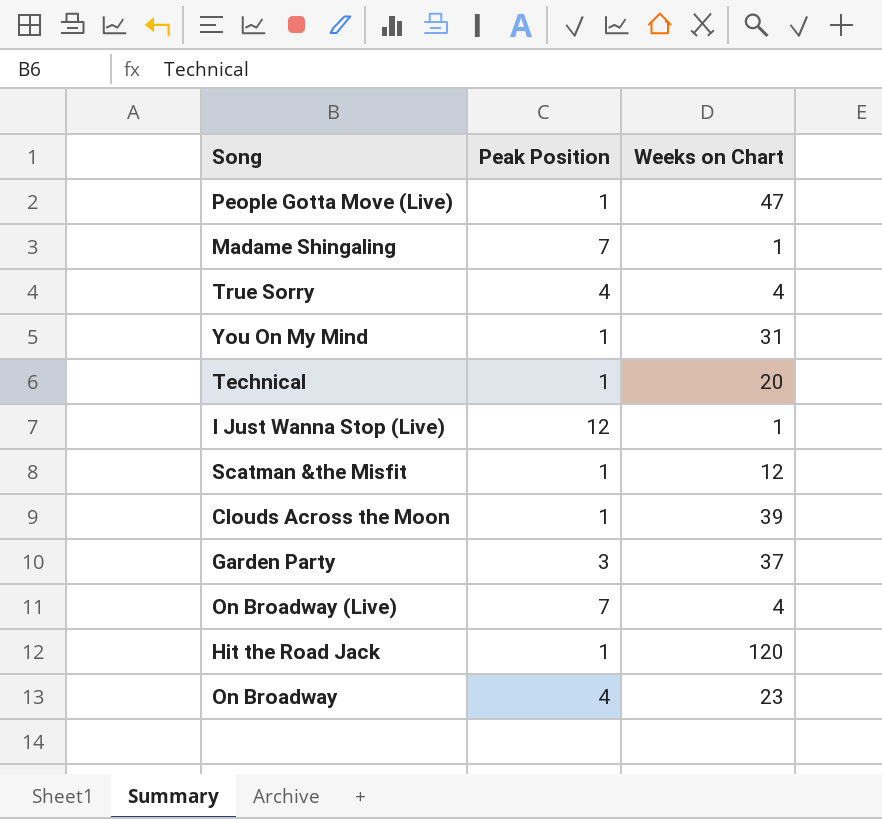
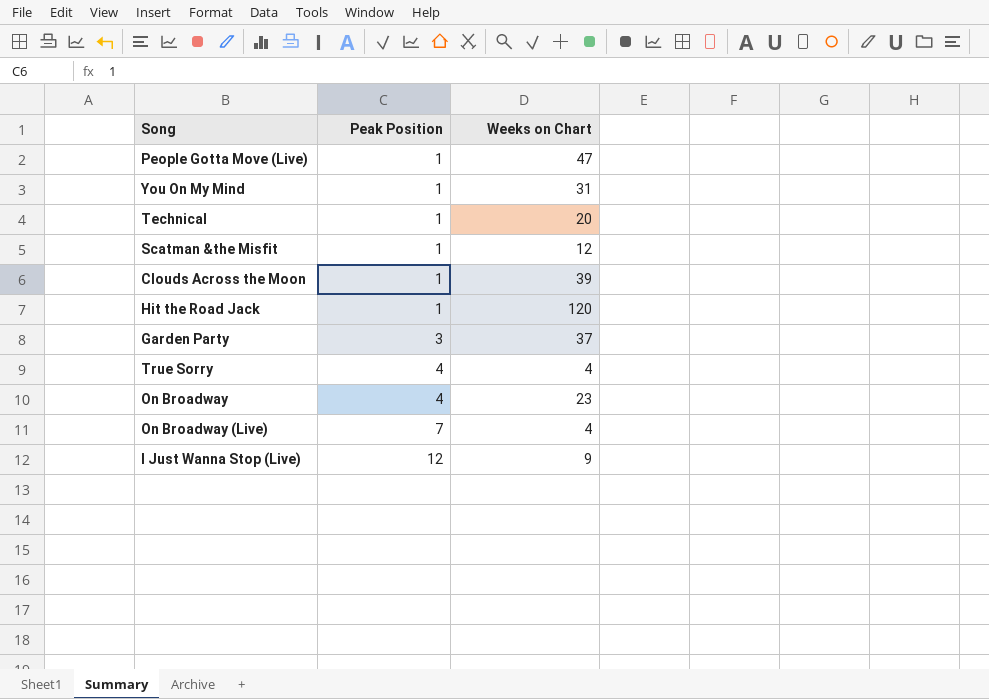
row order: none -> Peak Position ascending
row Madame Shingaling: 7 | 1 -> none
I Just Wanna Stop (Live) | Weeks on Chart: 1 -> 9

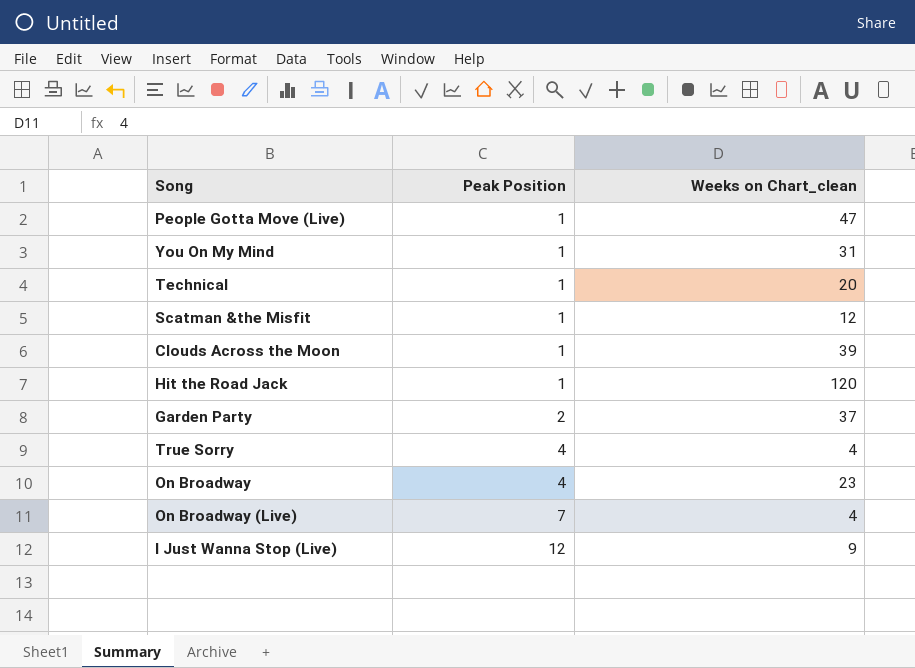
column name: Weeks on Chart -> Weeks on Chart_clean
Garden Party | Peak Position: 3 -> 2

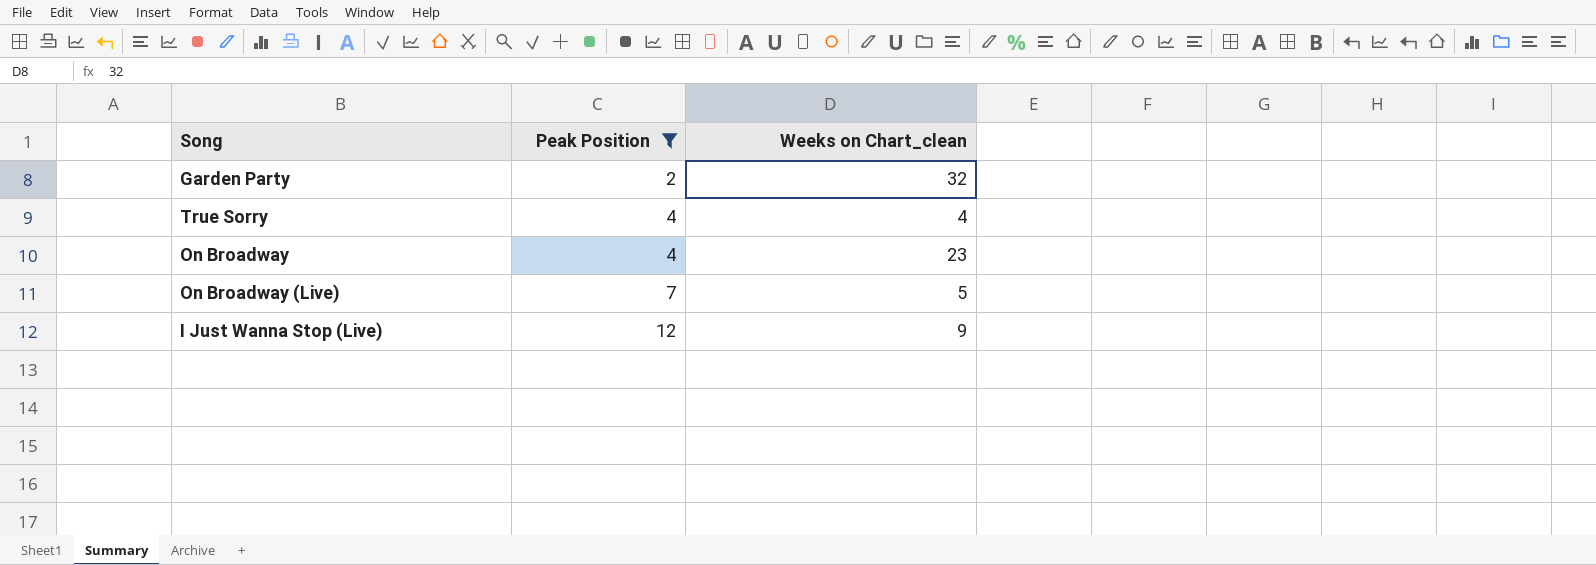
filter: none -> Peak Position != 1
Garden Party | Weeks on Chart_clean: 37 -> 32
On Broadway (Live) | Weeks on Chart_clean: 4 -> 5

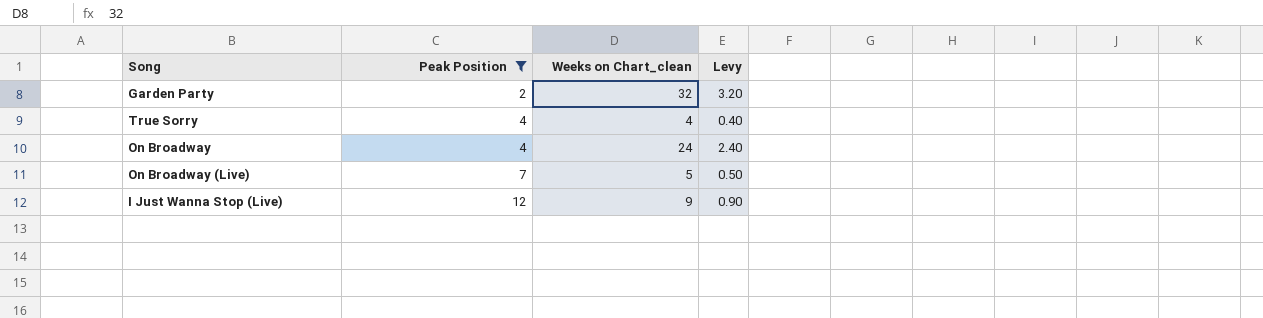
column Levy | formula: none -> [Weeks on Chart_clean] * 0.1
On Broadway | Weeks on Chart_clean: 23 -> 24

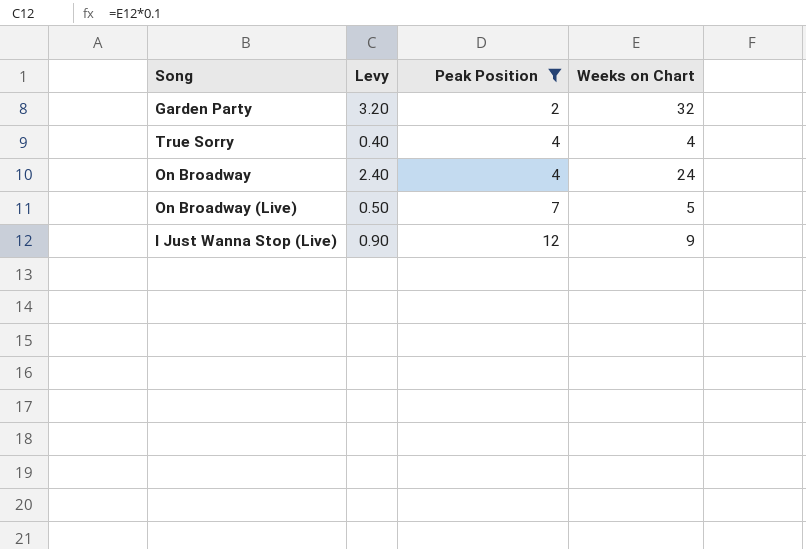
column Levy | position: 4 -> 2
column name: Weeks on Chart_clean -> Weeks on Chart

